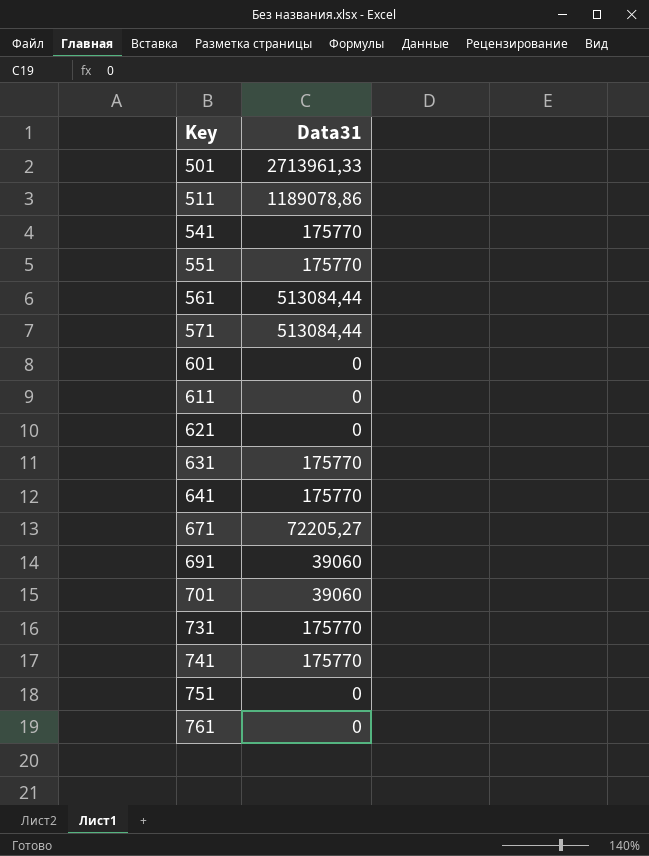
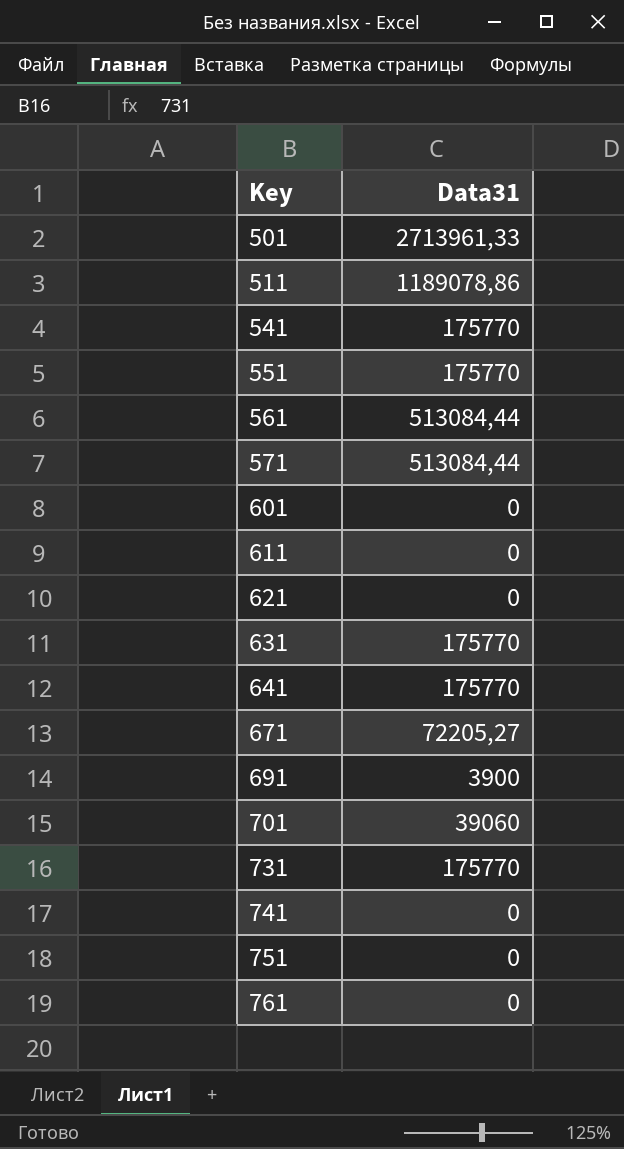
691 | Data31: 39060 -> 3900
741 | Data31: 175770 -> 0

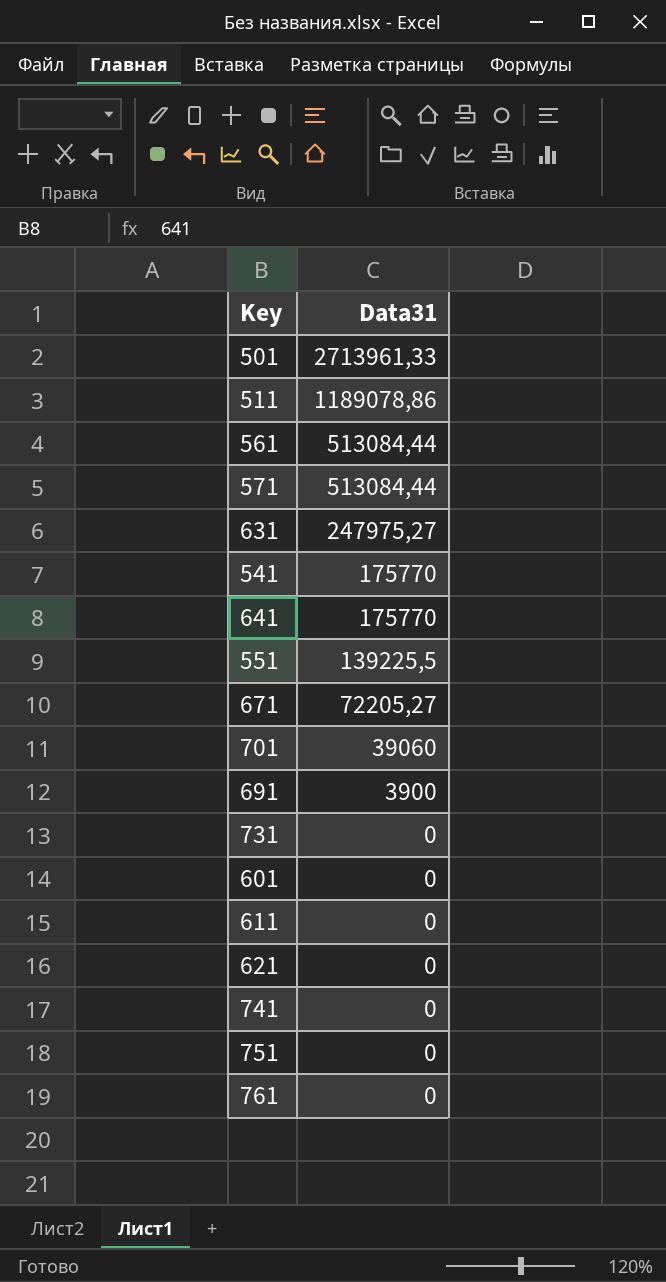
row order: Key ascending -> Data31 descending
631 | Data31: 175770 -> 247975,27
551 | Data31: 175770 -> 139225,5
731 | Data31: 175770 -> 0

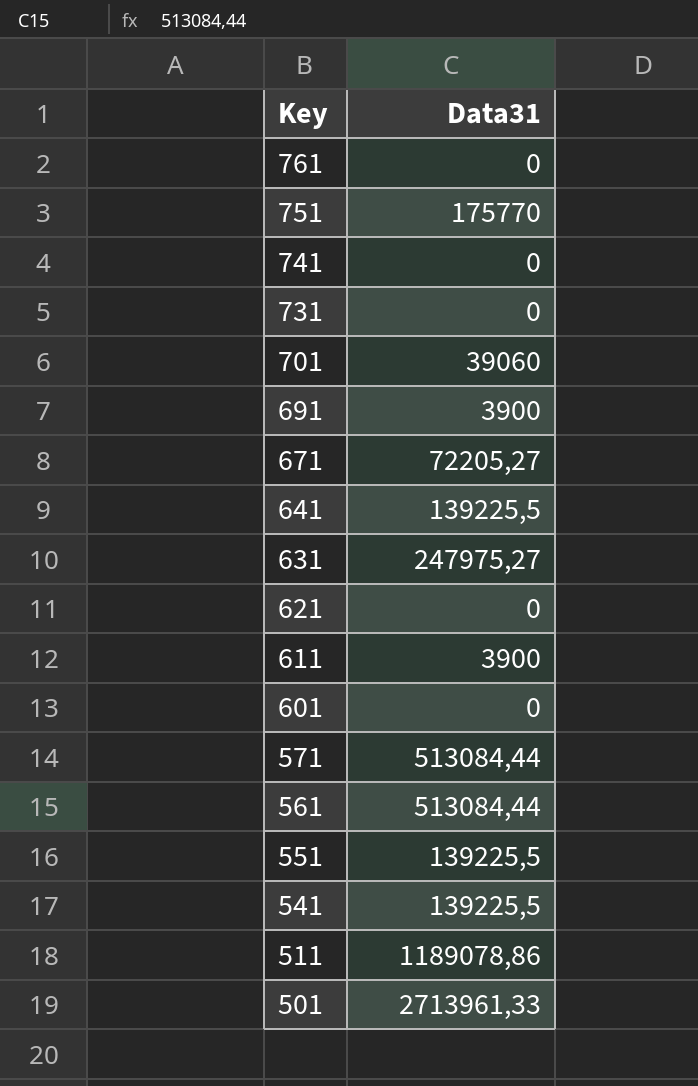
row order: Data31 descending -> Key descending
751 | Data31: 0 -> 175770
641 | Data31: 175770 -> 139225,5
611 | Data31: 0 -> 3900
541 | Data31: 175770 -> 139225,5

